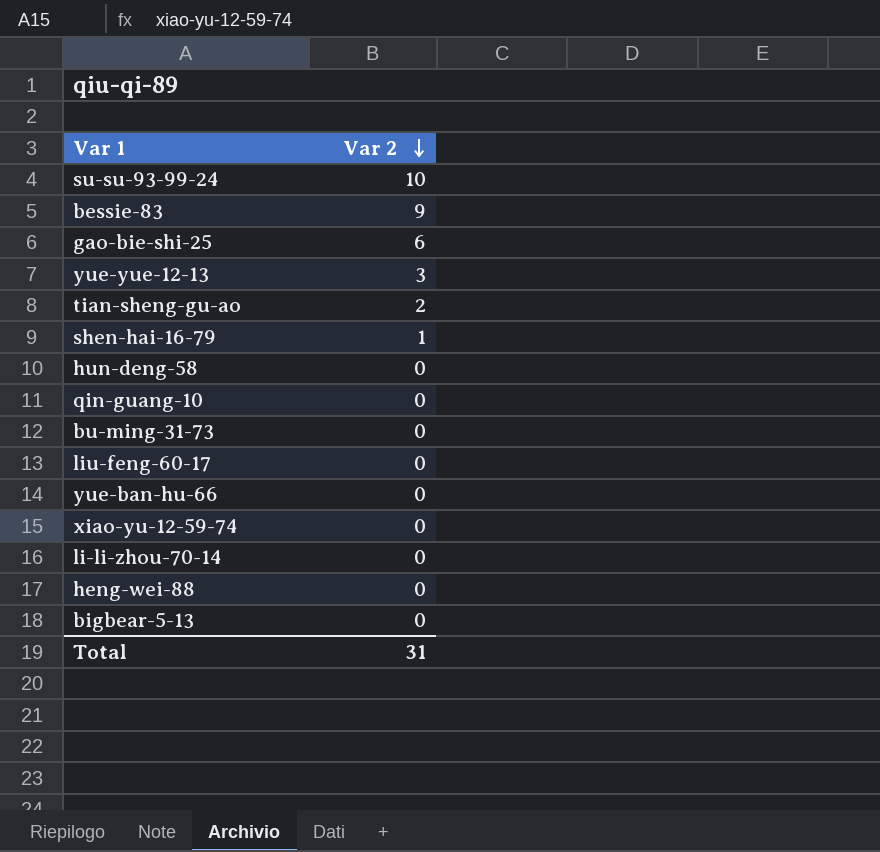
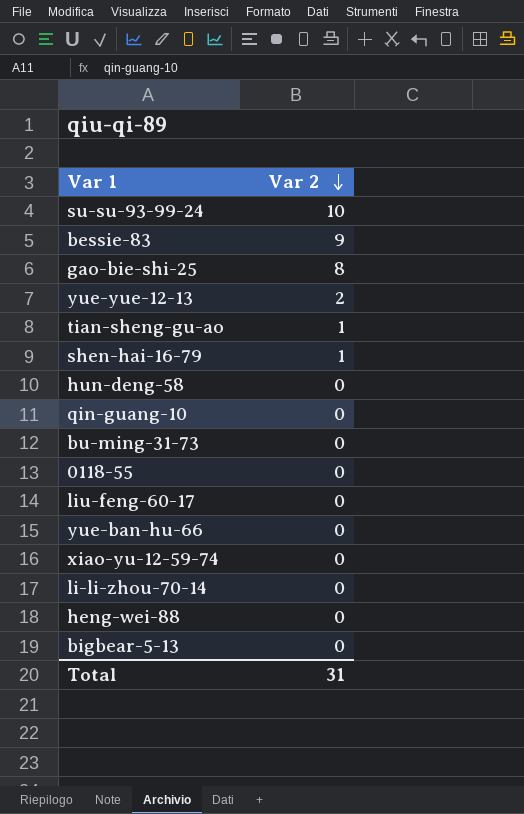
gao-bie-shi-25 | Var 2: 6 -> 8
yue-yue-12-13 | Var 2: 3 -> 2
tian-sheng-gu-ao | Var 2: 2 -> 1
row 0118-55: none -> 0

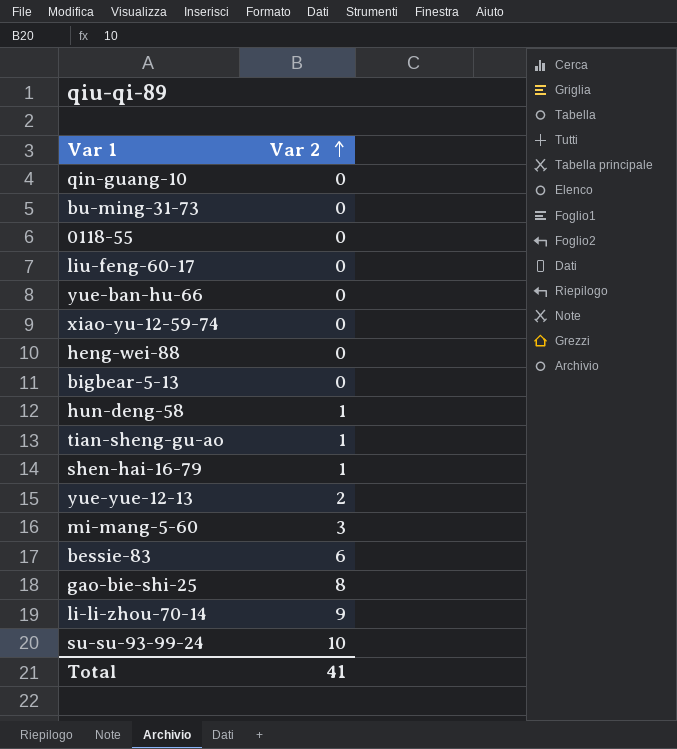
row order: Var 2 descending -> Var 2 ascending
hun-deng-58 | Var 2: 0 -> 1
row mi-mang-5-60: none -> 3
bessie-83 | Var 2: 9 -> 6
li-li-zhou-70-14 | Var 2: 0 -> 9
Total | Var 2: 31 -> 41

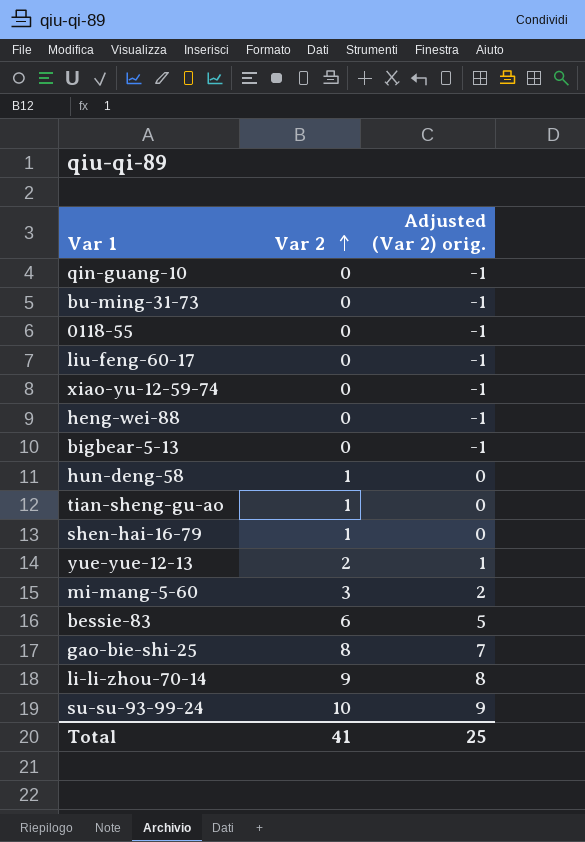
column Adjusted (Var 2) orig. | formula: none -> [Var 2] - 1
row yue-ban-hu-66: 0 -> none

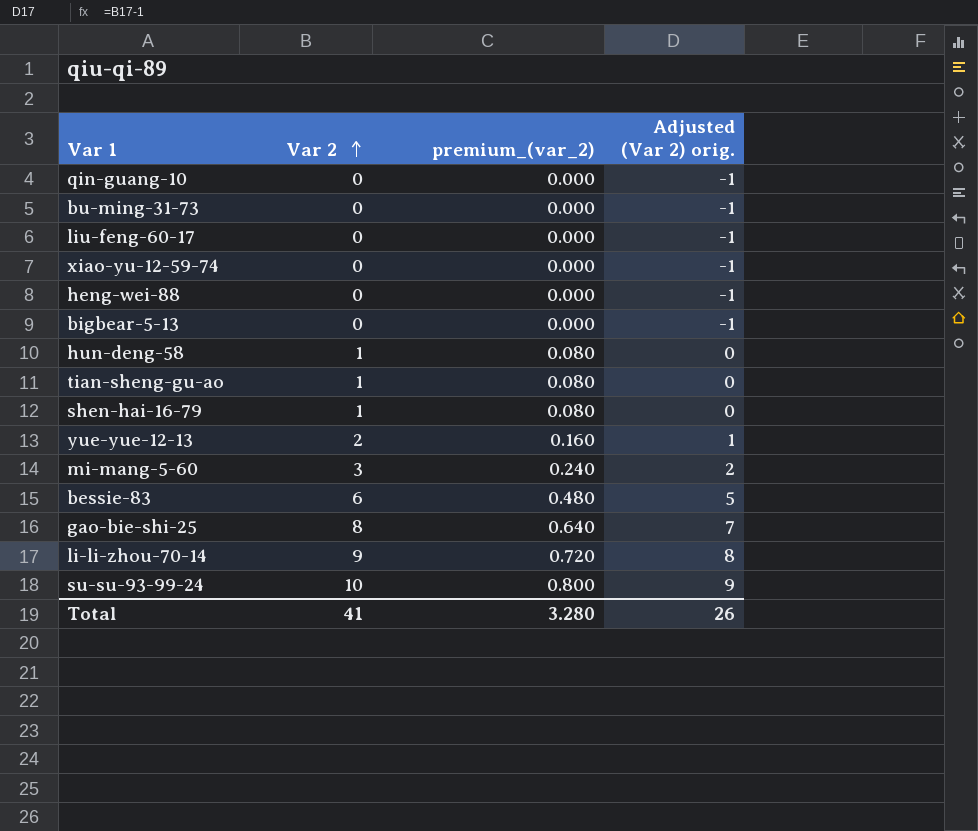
column premium_(var_2) | formula: none -> [Var 2] * 0.08
row 0118-55: 0 | -1 -> none
Total | Adjusted (Var 2) orig.: 25 -> 26

